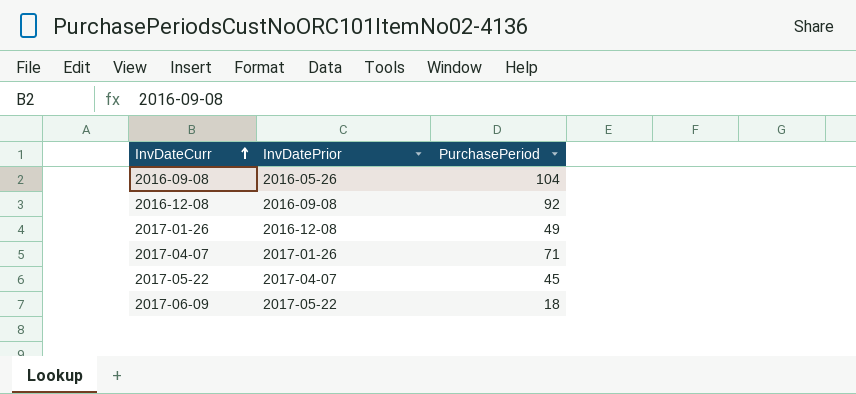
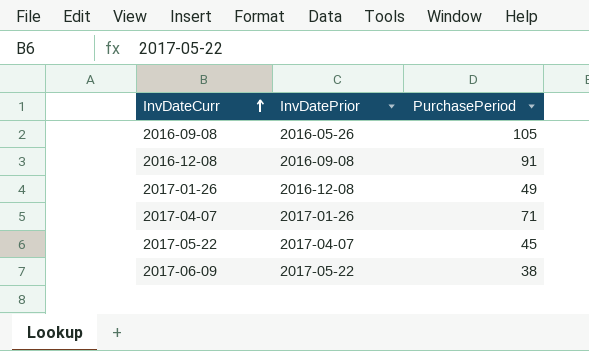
2016-09-08 | PurchasePeriod: 104 -> 105
2016-12-08 | PurchasePeriod: 92 -> 91
2017-06-09 | PurchasePeriod: 18 -> 38

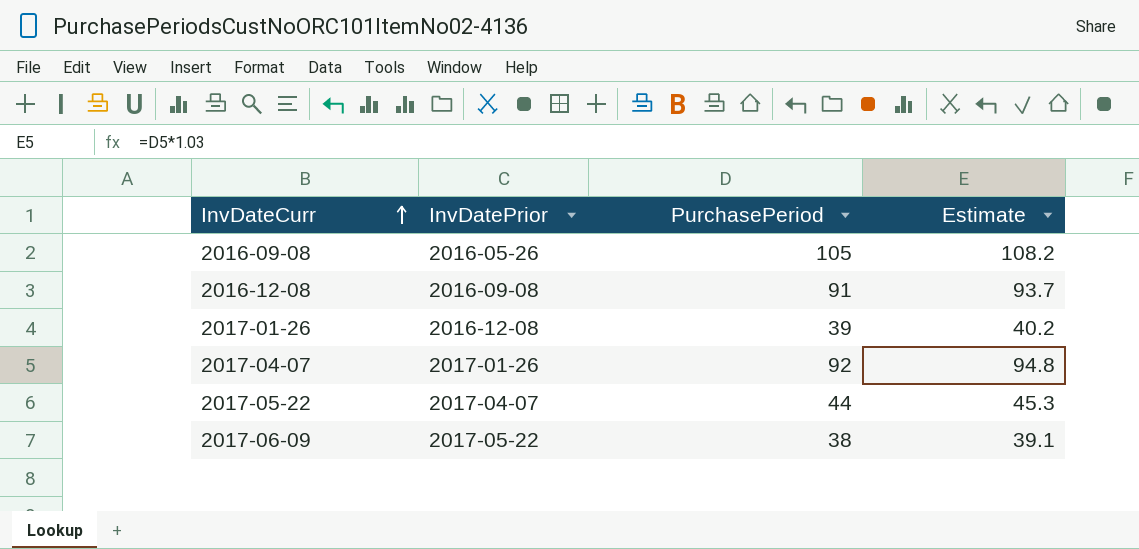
column Estimate | formula: none -> [PurchasePeriod] * 1.03
2017-01-26 | PurchasePeriod: 49 -> 39
2017-04-07 | PurchasePeriod: 71 -> 92
2017-05-22 | PurchasePeriod: 45 -> 44

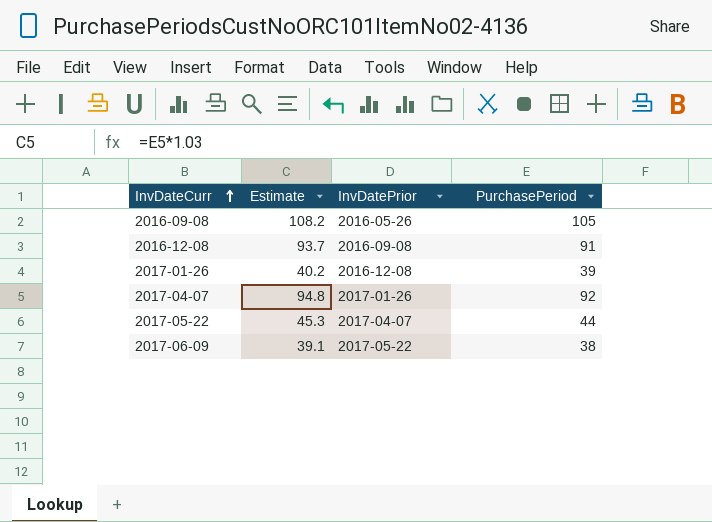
column Estimate | position: 4 -> 2

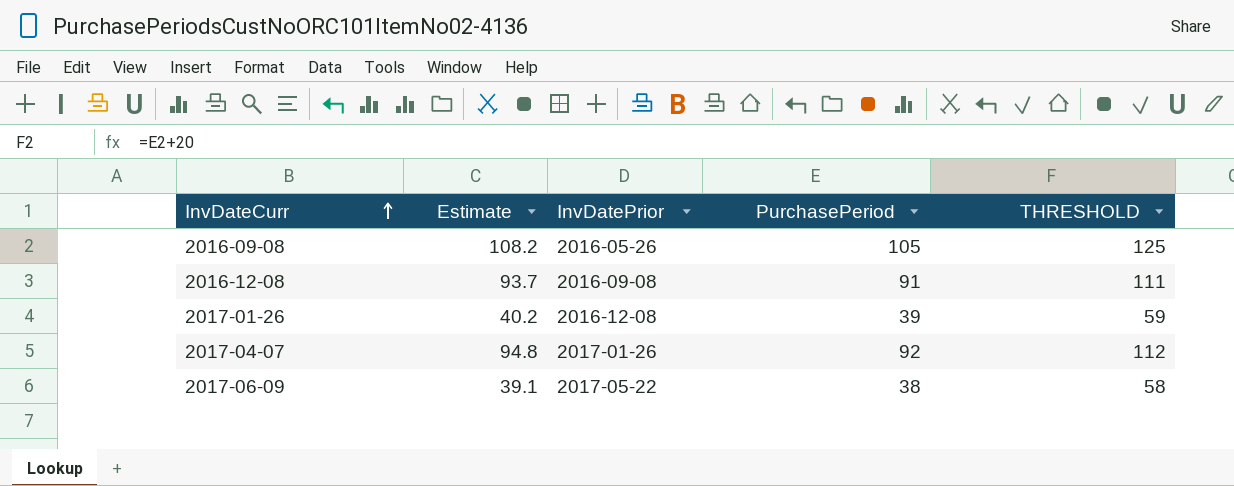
column THRESHOLD | formula: none -> [PurchasePeriod] + 20
row 2017-05-22: 45.3 | 2017-04-07 | 44 -> none

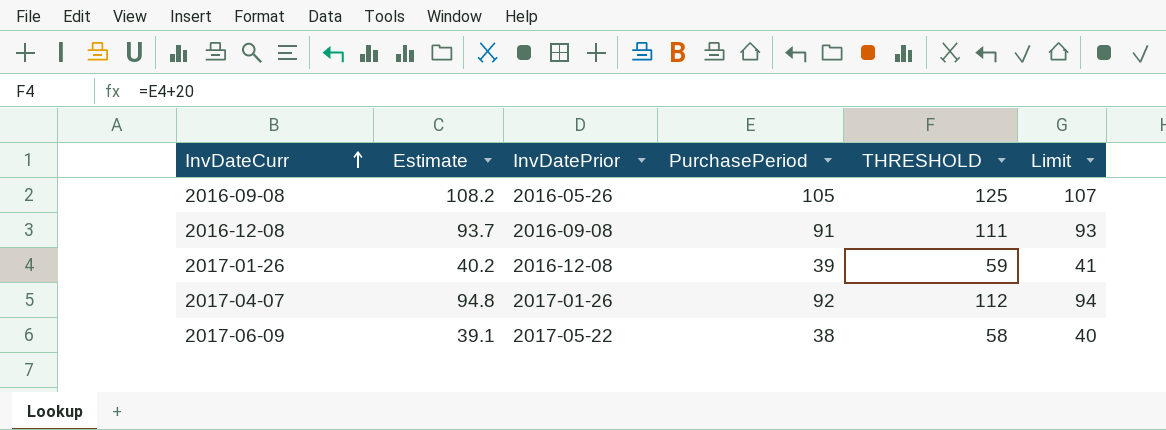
column Limit | formula: none -> [PurchasePeriod] + 2

